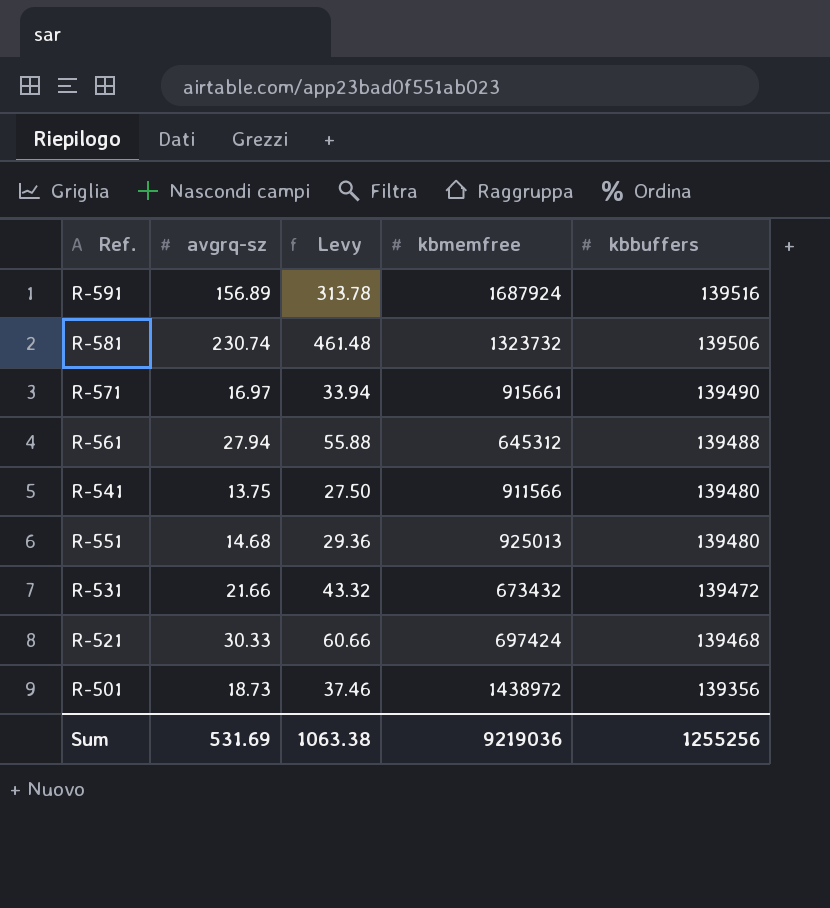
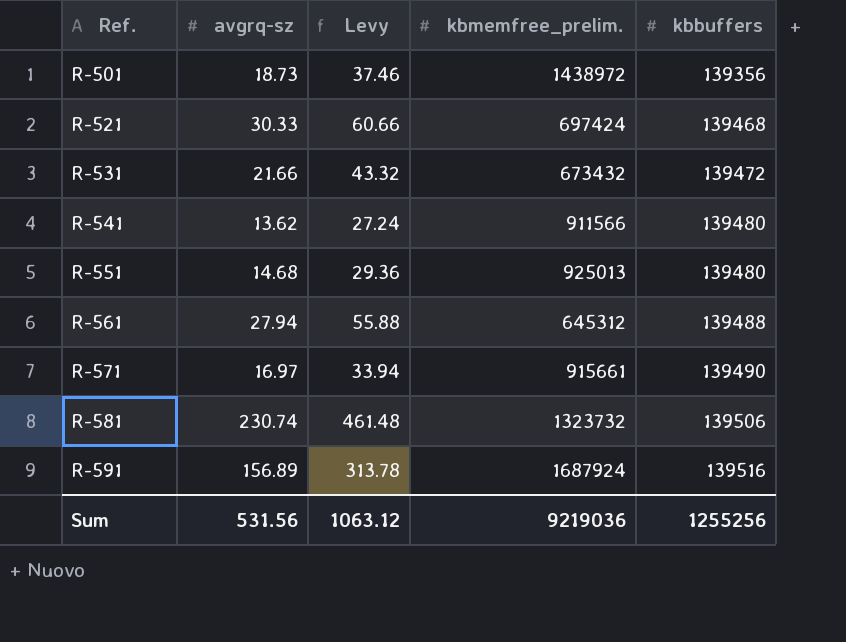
row order: kbbuffers descending -> Ref. ascending
column name: kbmemfree -> kbmemfree_prelim.
R-541 | avgrq-sz: 13.75 -> 13.62
R-541 | Levy: 27.50 -> 27.24
Sum | avgrq-sz: 531.69 -> 531.56
Sum | Levy: 1063.38 -> 1063.12

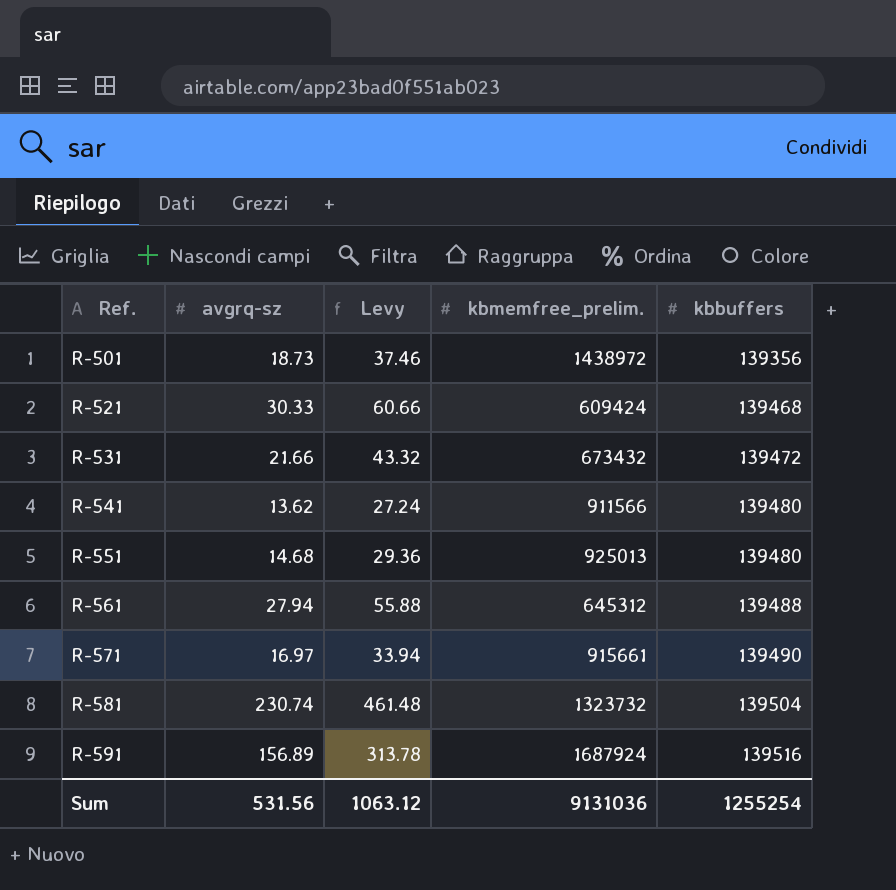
R-521 | kbmemfree_prelim.: 697424 -> 609424
R-581 | kbbuffers: 139506 -> 139504
Sum | kbmemfree_prelim.: 9219036 -> 9131036
Sum | kbbuffers: 1255256 -> 1255254

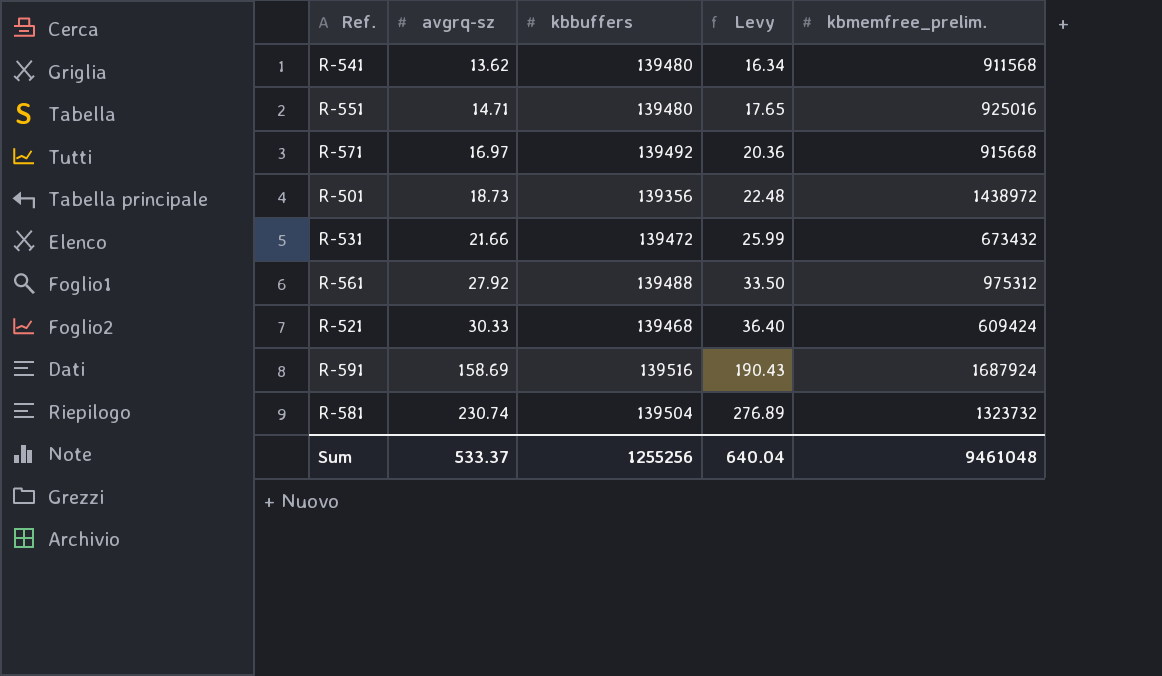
row order: Ref. ascending -> avgrq-sz ascending
column kbbuffers | position: 5 -> 3
column Levy | formula: [avgrq-sz] * 2 -> [avgrq-sz] * 1.2
R-541 | kbmemfree_prelim.: 911566 -> 911568
R-551 | avgrq-sz: 14.68 -> 14.71
R-551 | kbmemfree_prelim.: 925013 -> 925016
R-571 | kbbuffers: 139490 -> 139492
R-571 | kbmemfree_prelim.: 915661 -> 915668
R-561 | avgrq-sz: 27.94 -> 27.92
R-561 | kbmemfree_prelim.: 645312 -> 975312
R-591 | avgrq-sz: 156.89 -> 158.69
Sum | avgrq-sz: 531.56 -> 533.37
Sum | kbbuffers: 1255254 -> 1255256
Sum | Levy: 1063.12 -> 640.04
Sum | kbmemfree_prelim.: 9131036 -> 9461048

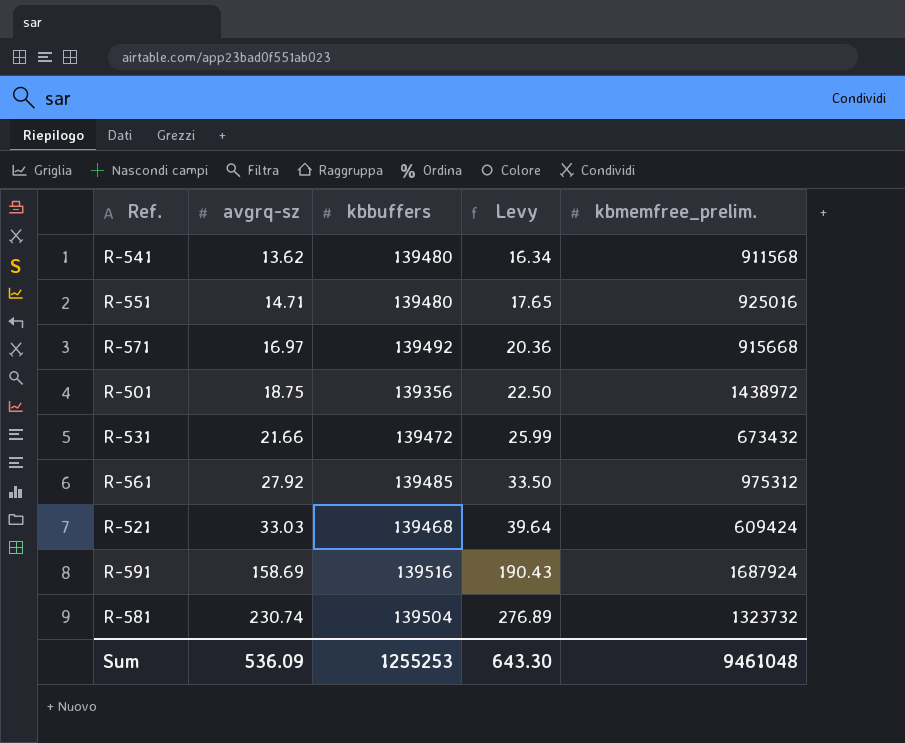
R-501 | avgrq-sz: 18.73 -> 18.75
R-501 | Levy: 22.48 -> 22.50
R-561 | kbbuffers: 139488 -> 139485
R-521 | avgrq-sz: 30.33 -> 33.03
R-521 | Levy: 36.40 -> 39.64
Sum | avgrq-sz: 533.37 -> 536.09
Sum | kbbuffers: 1255256 -> 1255253
Sum | Levy: 640.04 -> 643.30

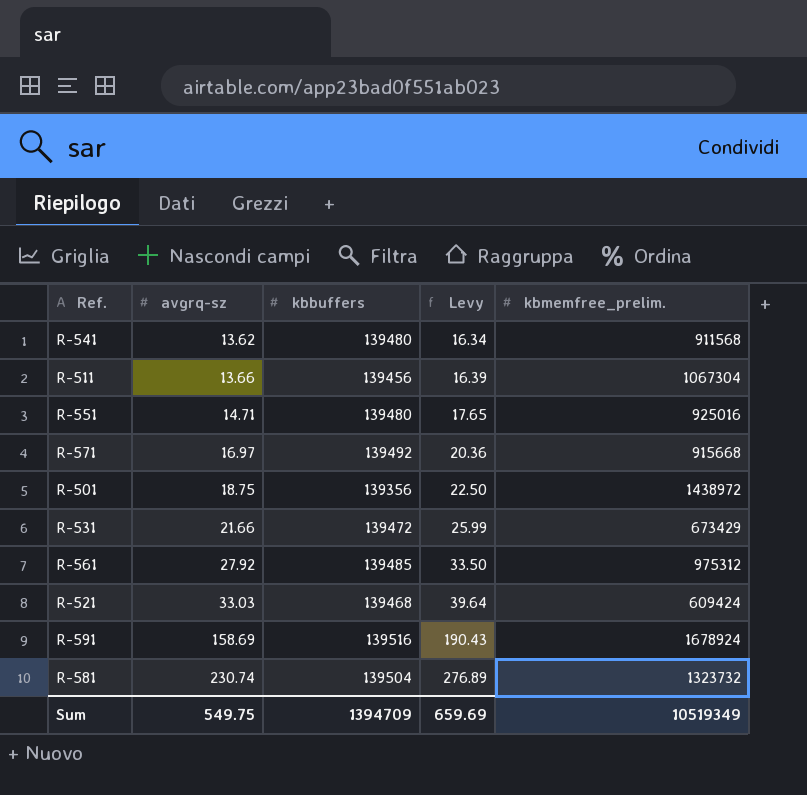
row R-511: none -> 13.66 | 139456 | 16.39 | 1067304
R-531 | kbmemfree_prelim.: 673432 -> 673429
R-591 | kbmemfree_prelim.: 1687924 -> 1678924
Sum | avgrq-sz: 536.09 -> 549.75
Sum | kbbuffers: 1255253 -> 1394709
Sum | Levy: 643.30 -> 659.69
Sum | kbmemfree_prelim.: 9461048 -> 10519349

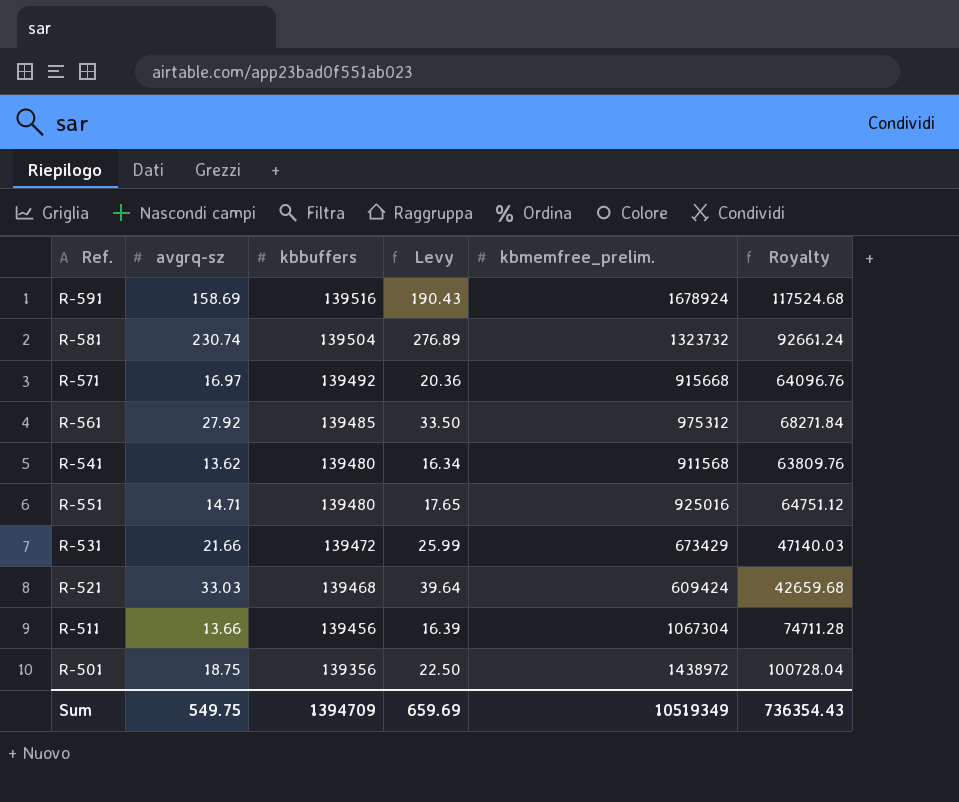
row order: avgrq-sz ascending -> kbbuffers descending
column Royalty | formula: none -> [kbmemfree_prelim.] * 0.07

